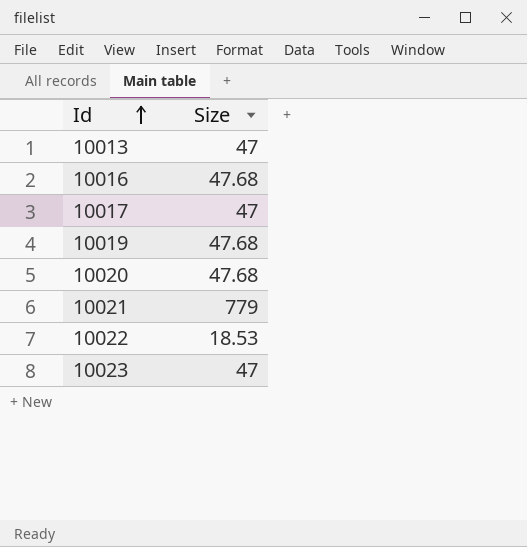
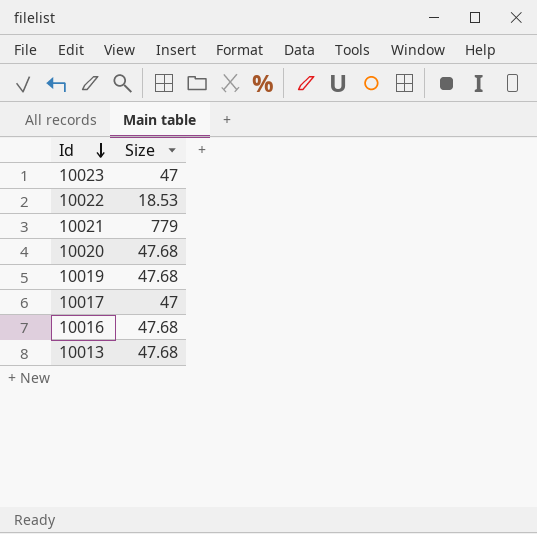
row order: Id ascending -> Id descending
10013 | Size: 47 -> 47.68

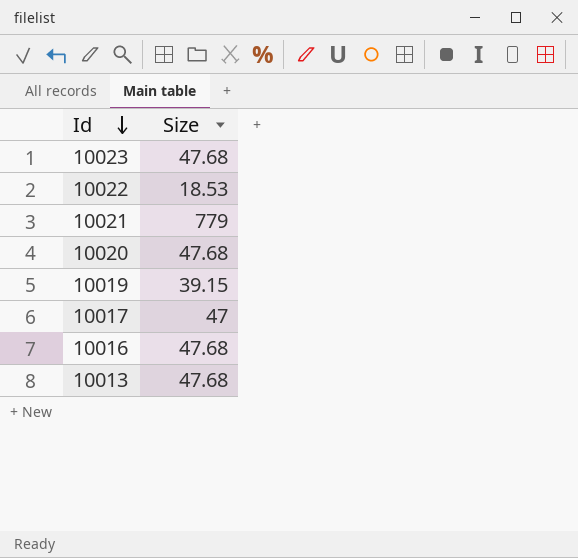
10023 | Size: 47 -> 47.68
10019 | Size: 47.68 -> 39.15

